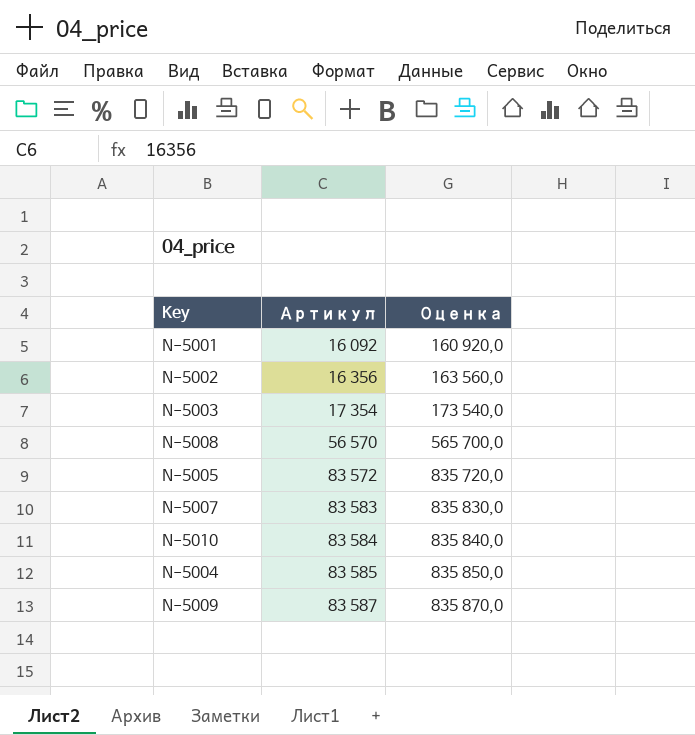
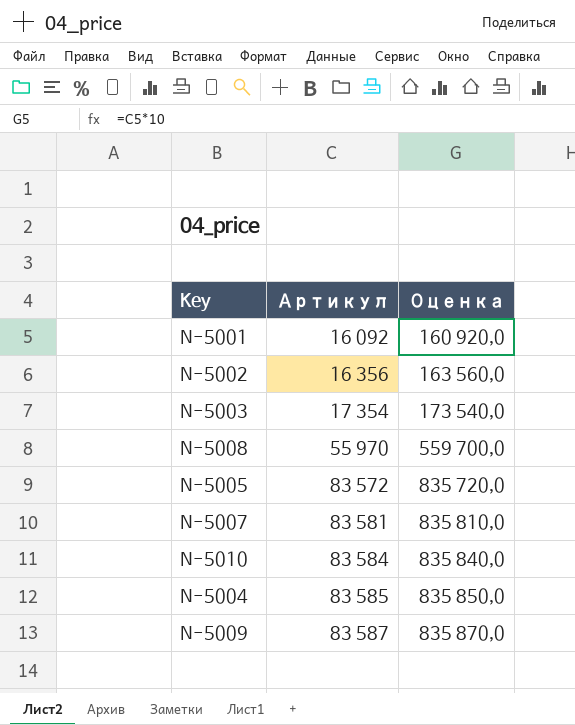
N-5008 | Артикул: 56 570 -> 55 970
N-5008 | Оценка: 565 700,0 -> 559 700,0
N-5007 | Артикул: 83 583 -> 83 581
N-5007 | Оценка: 835 830,0 -> 835 810,0

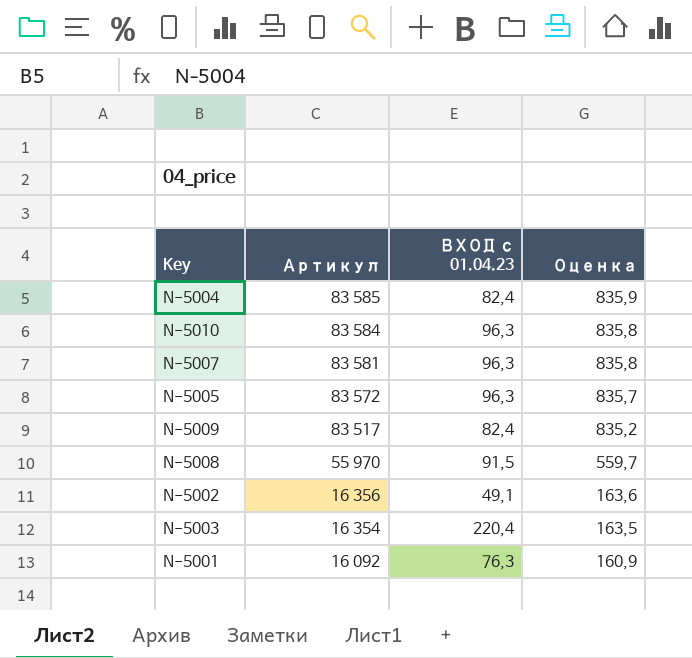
row order: Артикул ascending -> Артикул descending
column ВХОД с 01.04.23 | position: none -> 3
column Оценка | formula: [Артикул] * 10 -> [Артикул] * 0,01
N-5009 | Артикул: 83 587 -> 83 517
N-5003 | Артикул: 17 354 -> 16 354

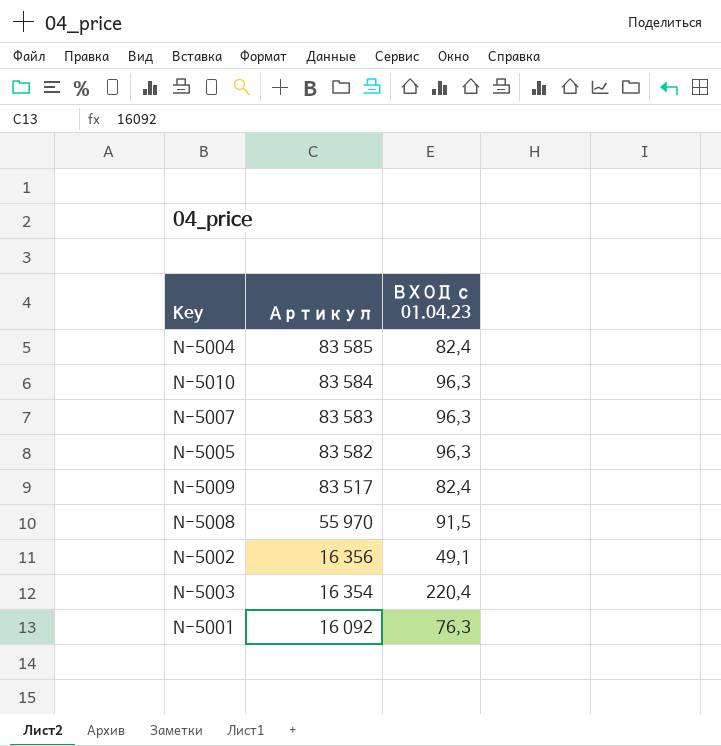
column Оценка | formula: [Артикул] * 0,01 -> none
N-5007 | Артикул: 83 581 -> 83 583
N-5005 | Артикул: 83 572 -> 83 582

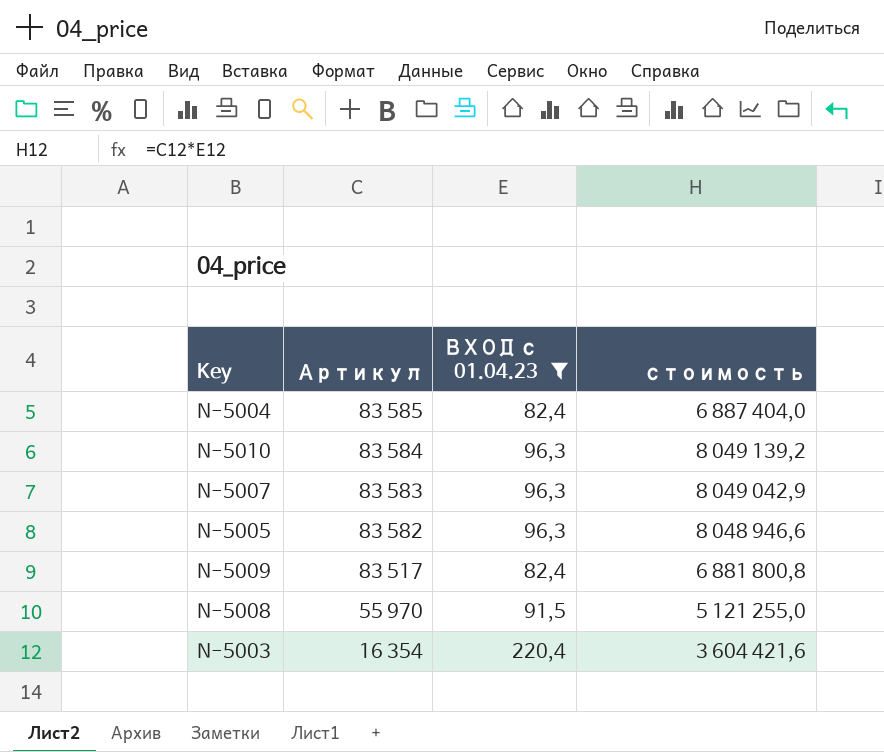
filter: none -> ВХОД с 01.04.23 >= 82,4
column стоимость | formula: none -> [Артикул] * [ВХОД с 01.04.23]

